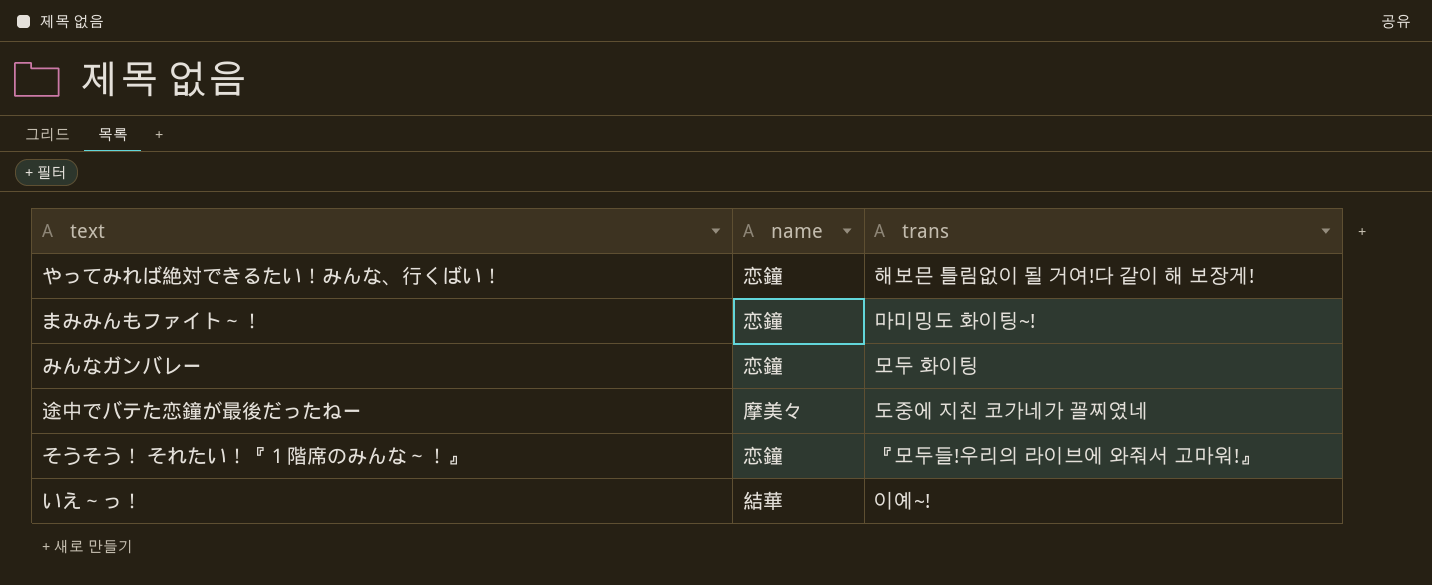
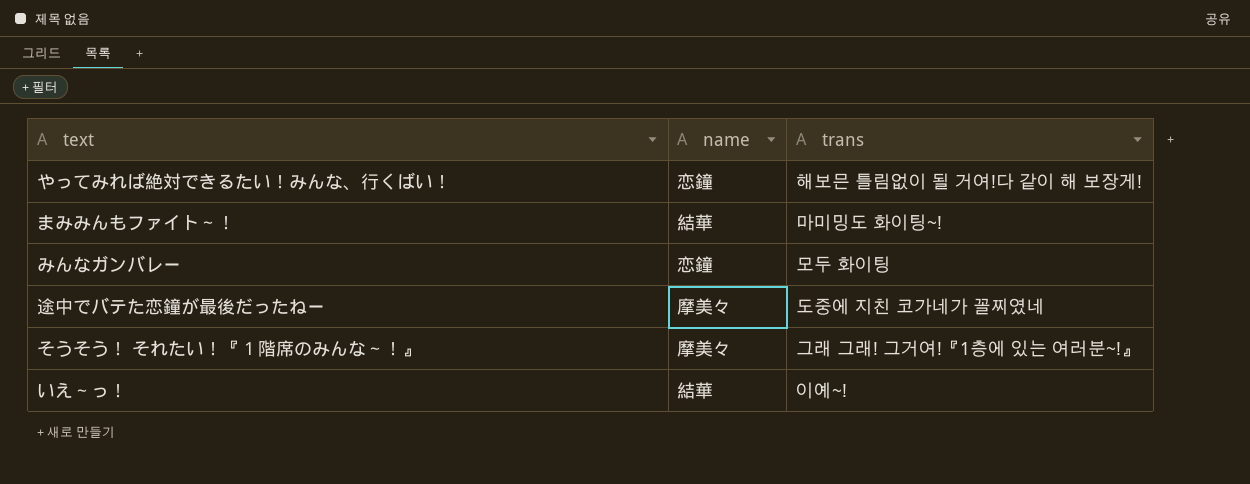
まみみんもファイト～！ | name: 恋鐘 -> 結華
そうそう！ それたい！『１階席のみんな～！』 | name: 恋鐘 -> 摩美々
そうそう！ それたい！『１階席のみんな～！』 | trans: 『모두들!우리의 라이브에 와줘서 고마워!』 -> 그래 그래! 그거여!『1층에 있는 여러분~!』

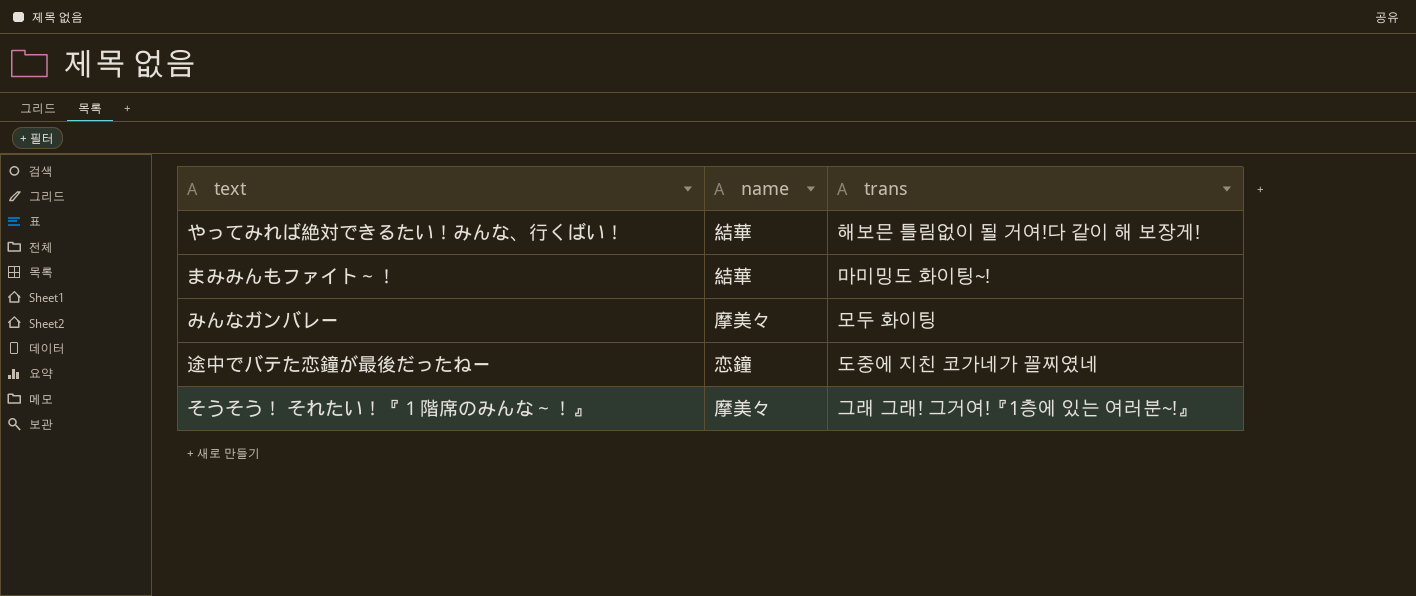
row いえ～っ！: 結華 | 이예~! -> none
やってみれば絶対できるたい！みんな、行くばい！ | name: 恋鐘 -> 結華
みんなガンバレー | name: 恋鐘 -> 摩美々
途中でバテた恋鐘が最後だったねー | name: 摩美々 -> 恋鐘

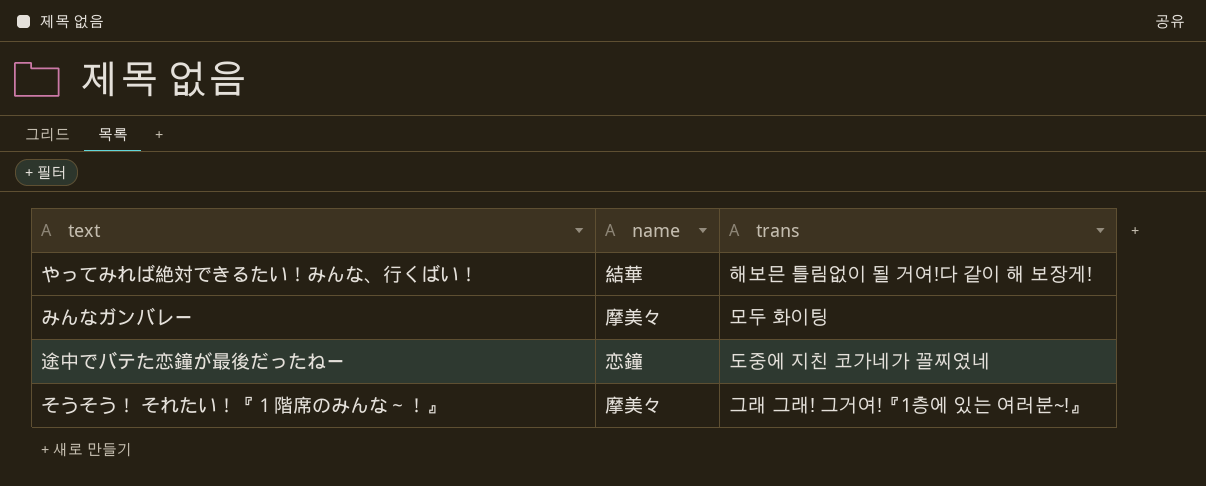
row まみみんもファイト～！: 結華 | 마미밍도 화이팅~! -> none

